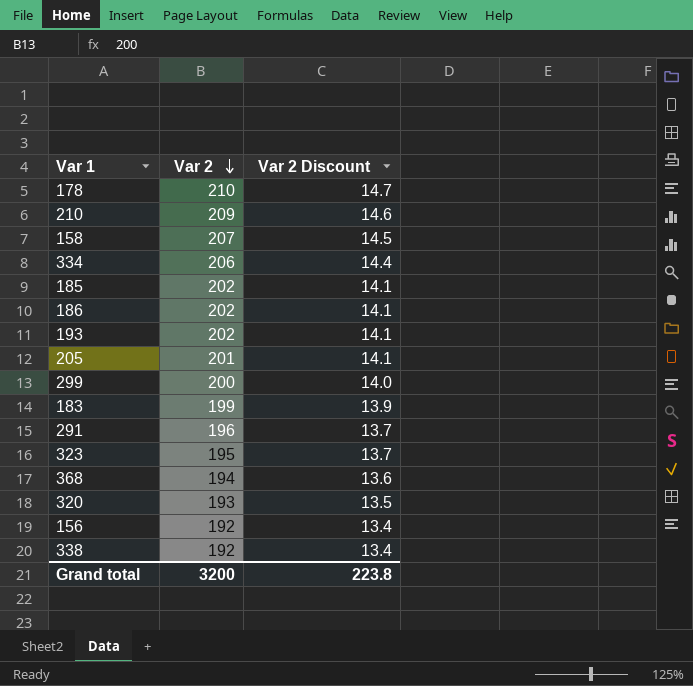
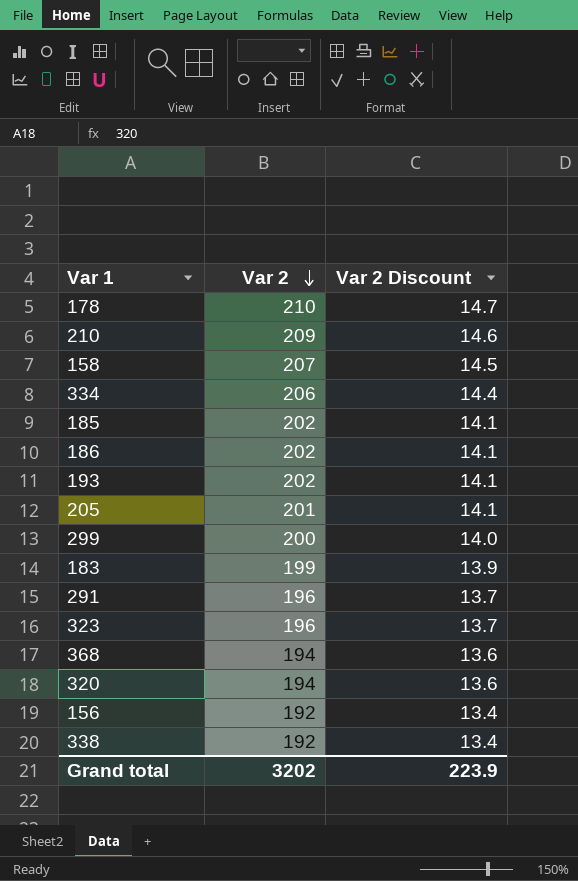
323 | Var 2: 195 -> 196
320 | Var 2: 193 -> 194
320 | Var 2 Discount: 13.5 -> 13.6
Grand total | Var 2: 3200 -> 3202
Grand total | Var 2 Discount: 223.8 -> 223.9

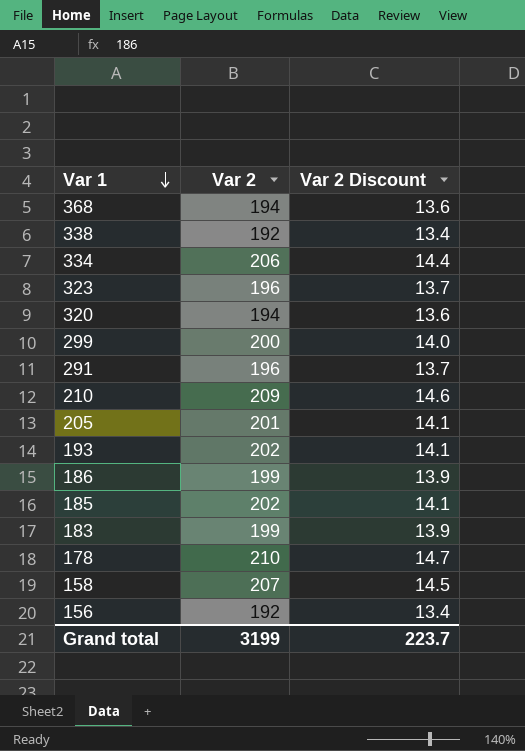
row order: Var 2 descending -> Var 1 descending
186 | Var 2: 202 -> 199
186 | Var 2 Discount: 14.1 -> 13.9
Grand total | Var 2: 3202 -> 3199
Grand total | Var 2 Discount: 223.9 -> 223.7

